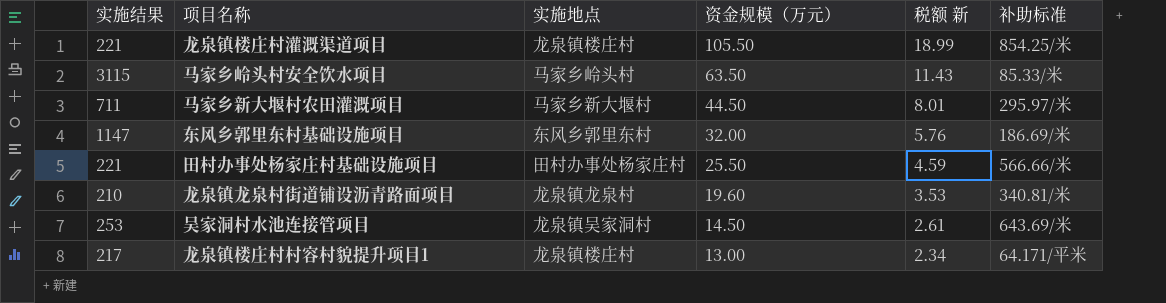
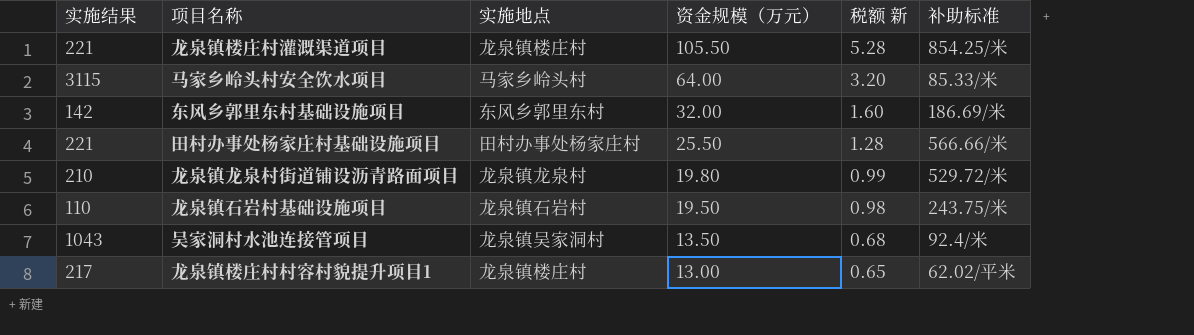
column 税额 新 | formula: [资金规模（万元）] * 0.18 -> [资金规模（万元）] * 0.05
row 马家乡新大堰村农田灌溉项目: 711 | 马家乡新大堰村 | 44.50 | 8.01 | 295.97/米 -> none
马家乡岭头村安全饮水项目 | 资金规模（万元）: 63.50 -> 64.00
东风乡郭里东村基础设施项目 | 实施结果: 1147 -> 142
龙泉镇龙泉村街道铺设沥青路面项目 | 资金规模（万元）: 19.60 -> 19.80
龙泉镇龙泉村街道铺设沥青路面项目 | 补助标准: 340.81/米 -> 529.72/米
row 龙泉镇石岩村基础设施项目: none -> 110 | 龙泉镇石岩村 | 19.50 | 0.98 | 243.75/米
吴家洞村水池连接管项目 | 实施结果: 253 -> 1043
吴家洞村水池连接管项目 | 资金规模（万元）: 14.50 -> 13.50
吴家洞村水池连接管项目 | 补助标准: 643.69/米 -> 92.4/米
龙泉镇楼庄村村容村貌提升项目1 | 补助标准: 64.171/平米 -> 62.02/平米

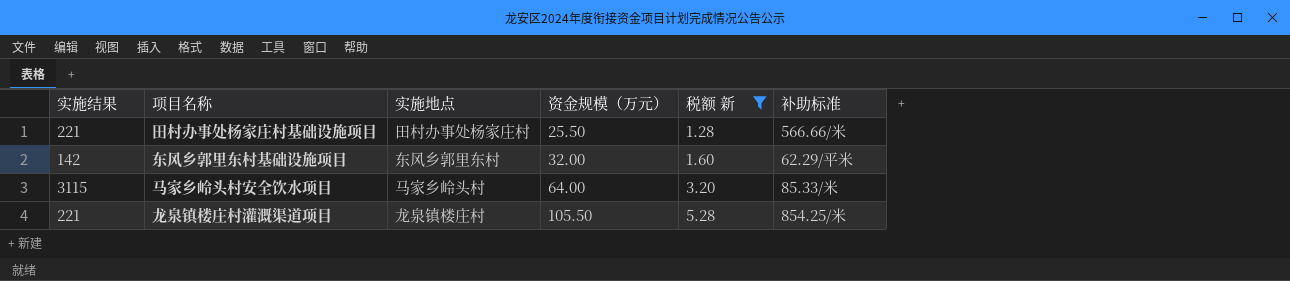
filter: none -> 税额 新 >= 1.28
row order: 资金规模（万元） descending -> 资金规模（万元） ascending
东风乡郭里东村基础设施项目 | 补助标准: 186.69/米 -> 62.29/平米

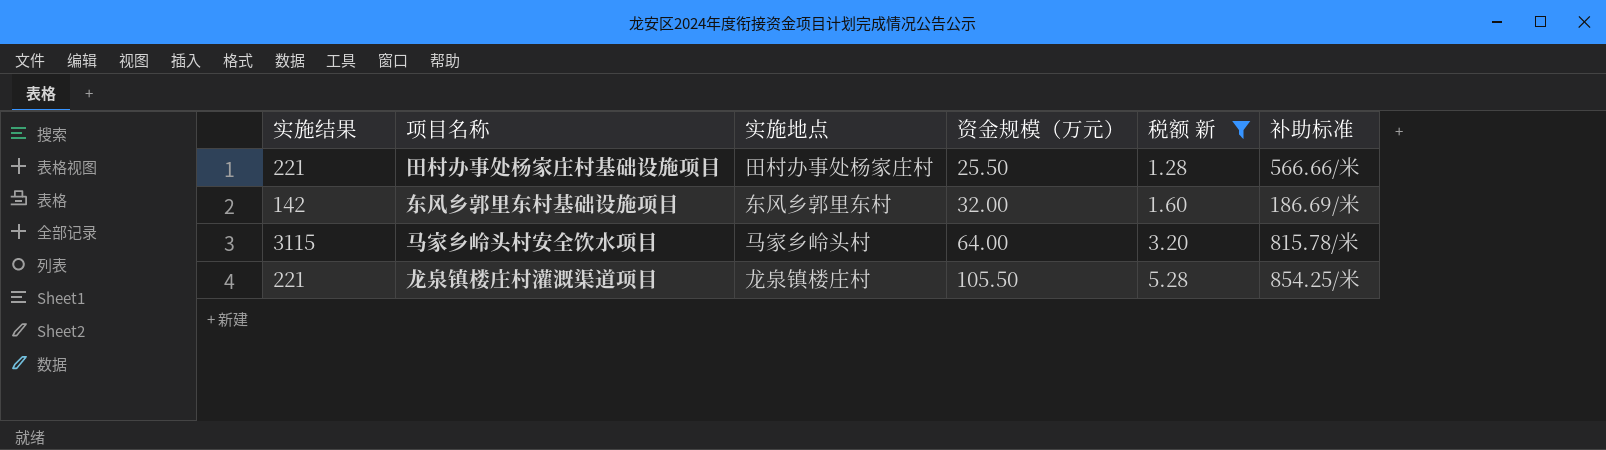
东风乡郭里东村基础设施项目 | 补助标准: 62.29/平米 -> 186.69/米
马家乡岭头村安全饮水项目 | 补助标准: 85.33/米 -> 815.78/米

